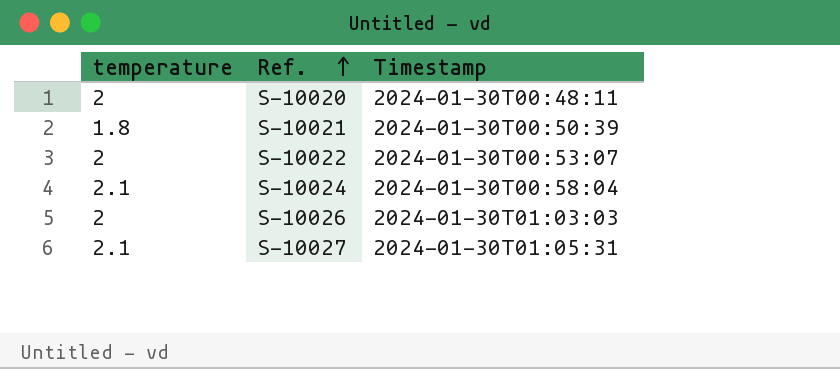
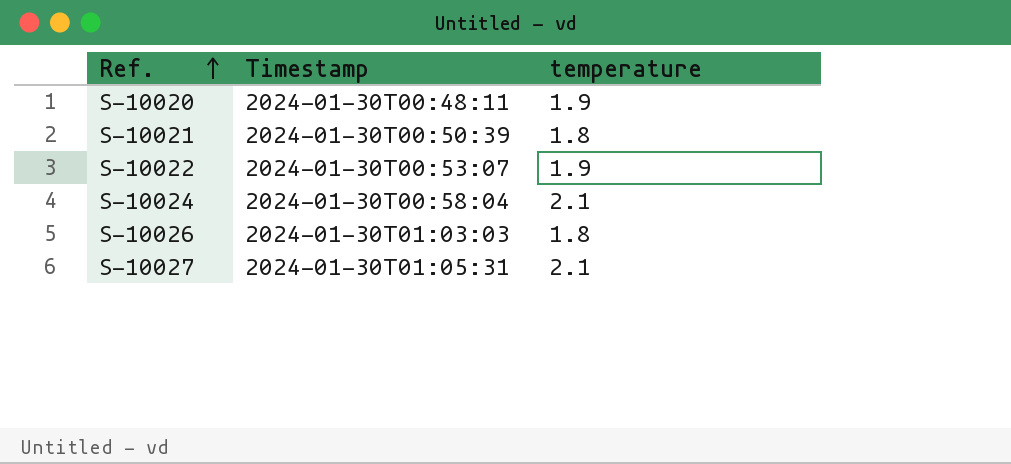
column temperature | position: 1 -> 3
S-10020 | temperature: 2 -> 1.9
S-10022 | temperature: 2 -> 1.9
S-10026 | temperature: 2 -> 1.8

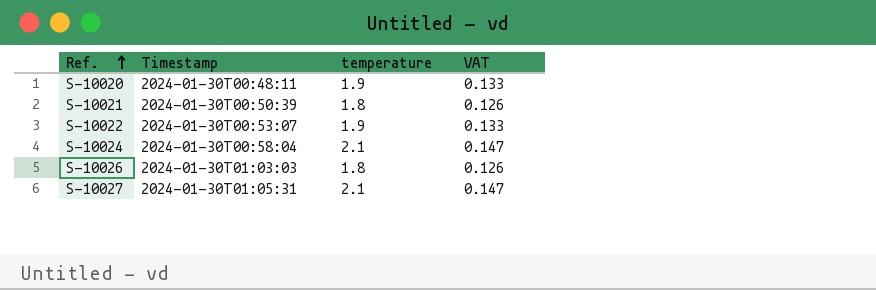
column VAT | formula: none -> [temperature] * 0.07

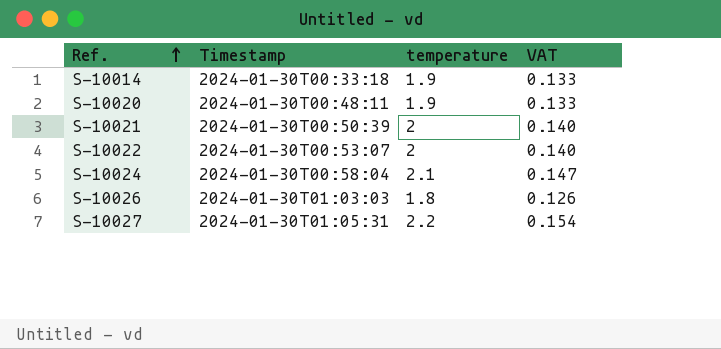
row S-10014: none -> 2024-01-30T00:33:18 | 1.9 | 0.133
S-10021 | temperature: 1.8 -> 2
S-10021 | VAT: 0.126 -> 0.140
S-10022 | temperature: 1.9 -> 2
S-10022 | VAT: 0.133 -> 0.140
S-10027 | temperature: 2.1 -> 2.2
S-10027 | VAT: 0.147 -> 0.154

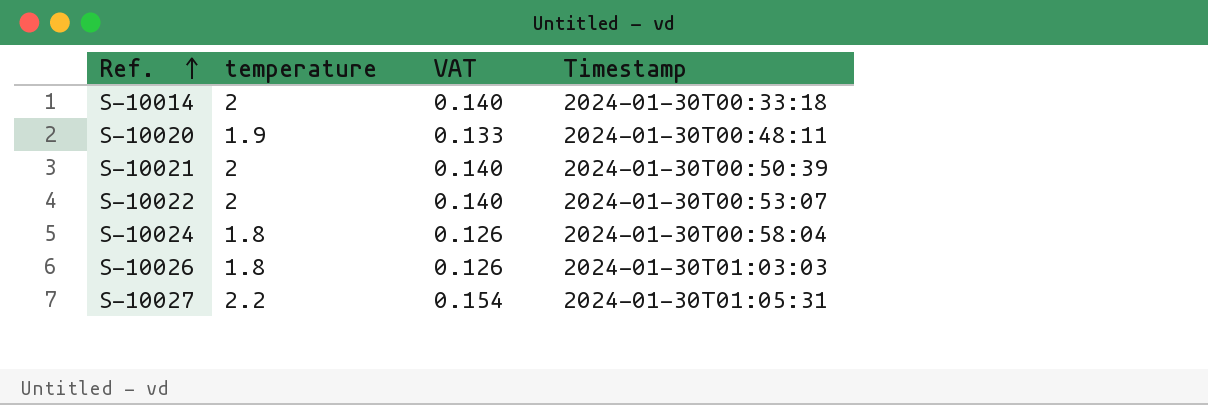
column Timestamp | position: 2 -> 4
S-10014 | temperature: 1.9 -> 2
S-10014 | VAT: 0.133 -> 0.140
S-10024 | temperature: 2.1 -> 1.8
S-10024 | VAT: 0.147 -> 0.126

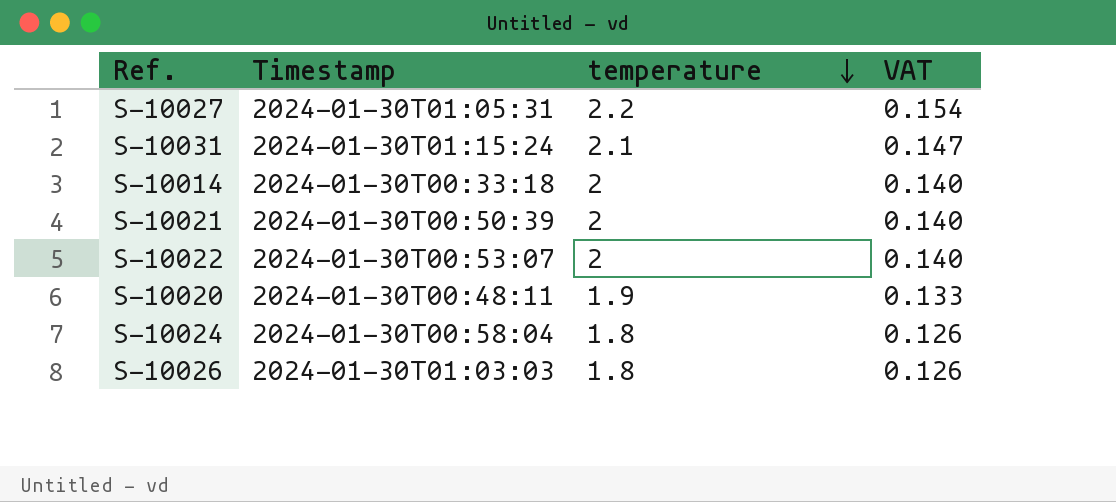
row order: Ref. ascending -> temperature descending
column Timestamp | position: 4 -> 2
row S-10031: none -> 2024-01-30T01:15:24 | 2.1 | 0.147

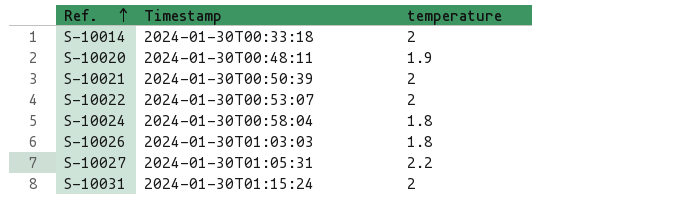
row order: temperature descending -> Ref. ascending
column VAT | formula: [temperature] * 0.07 -> none
S-10031 | temperature: 2.1 -> 2

